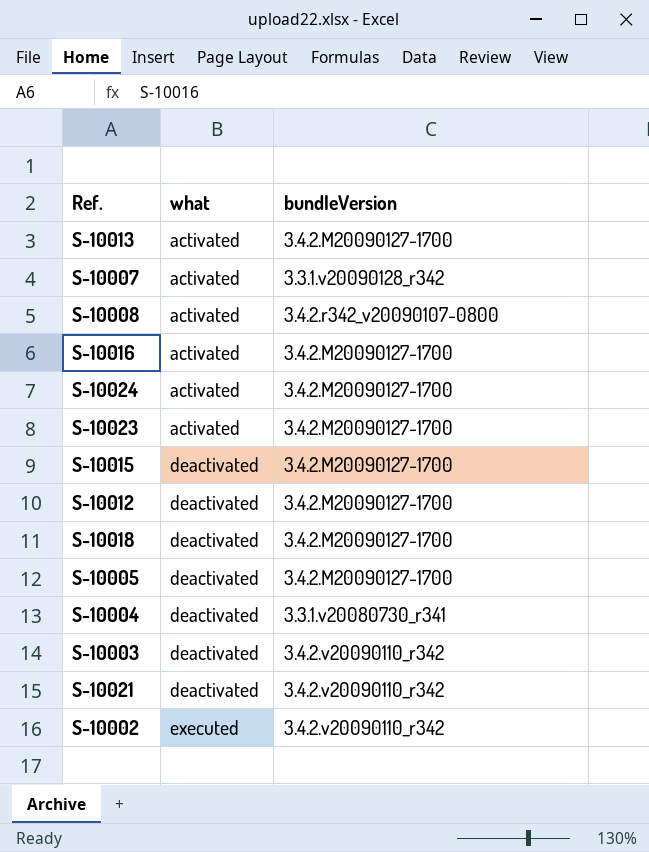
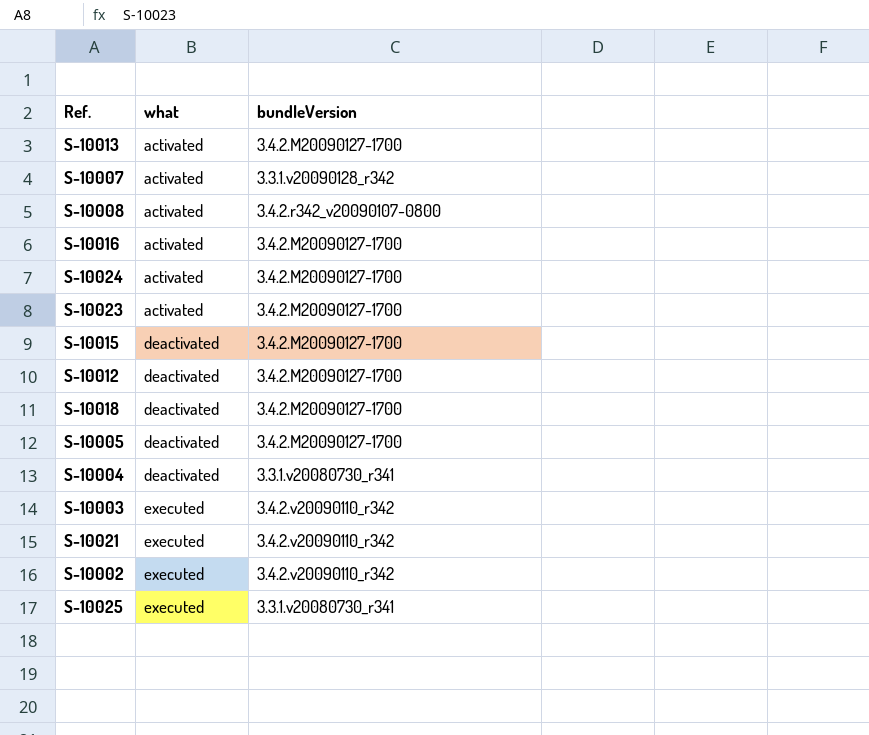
S-10003 | what: deactivated -> executed
S-10021 | what: deactivated -> executed
row S-10025: none -> executed | 3.3.1.v20080730_r341

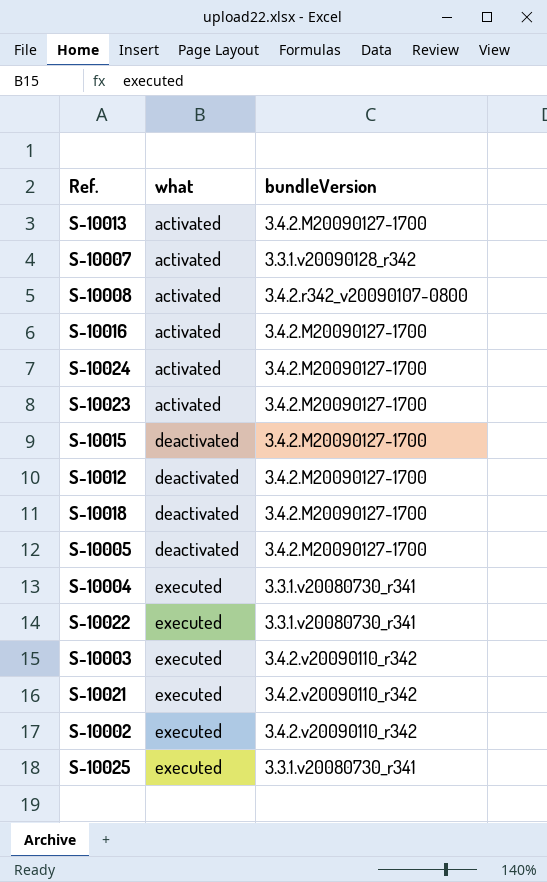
S-10004 | what: deactivated -> executed
row S-10022: none -> executed | 3.3.1.v20080730_r341

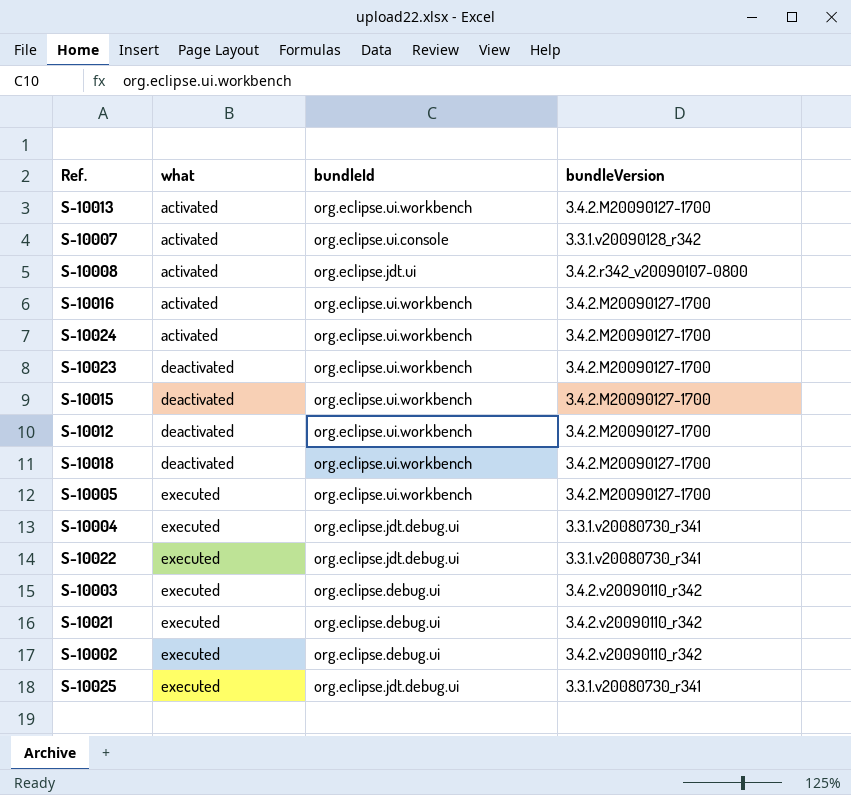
column bundleId | position: none -> 3
S-10023 | what: activated -> deactivated
S-10005 | what: deactivated -> executed

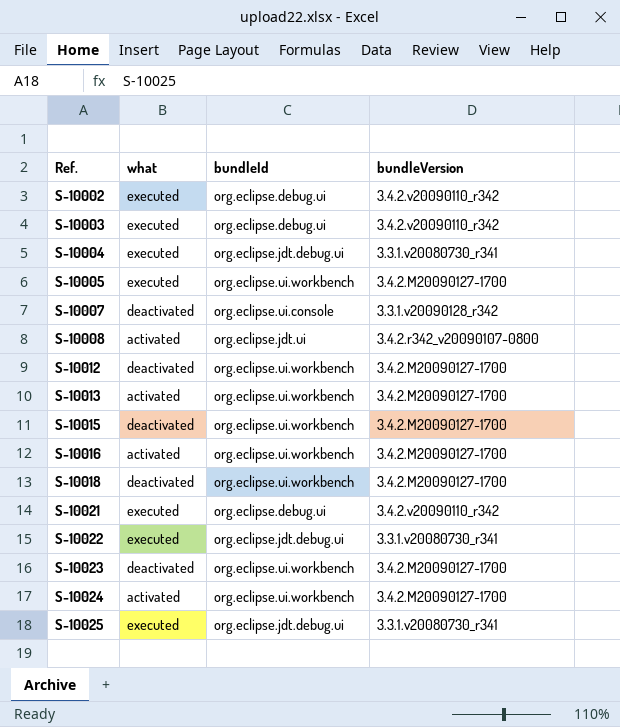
row order: what ascending -> Ref. ascending
S-10007 | what: activated -> deactivated

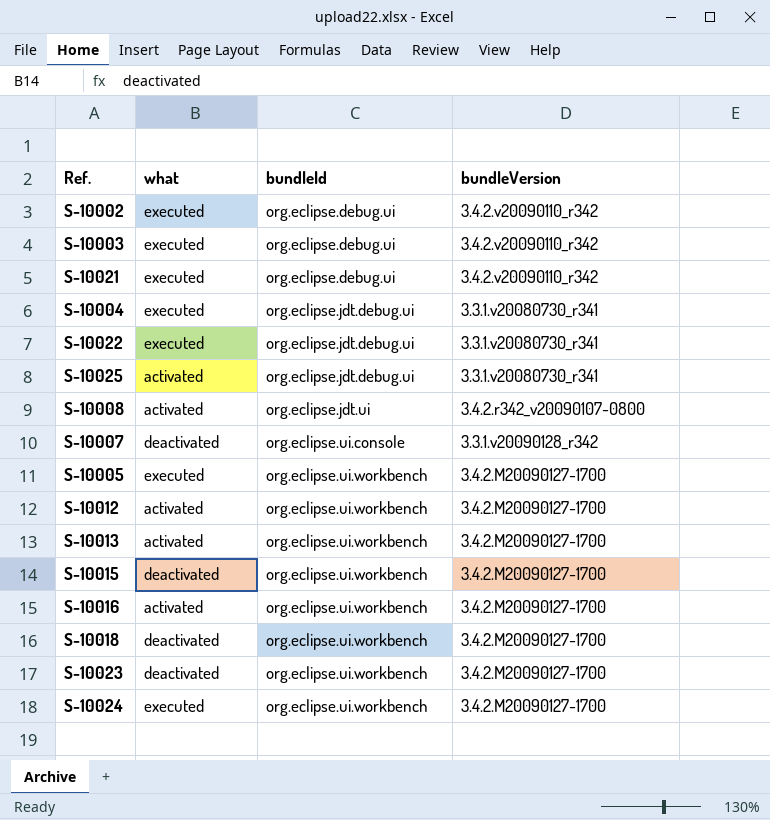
row order: Ref. ascending -> bundleId ascending
S-10025 | what: executed -> activated
S-10012 | what: deactivated -> activated
S-10024 | what: activated -> executed

